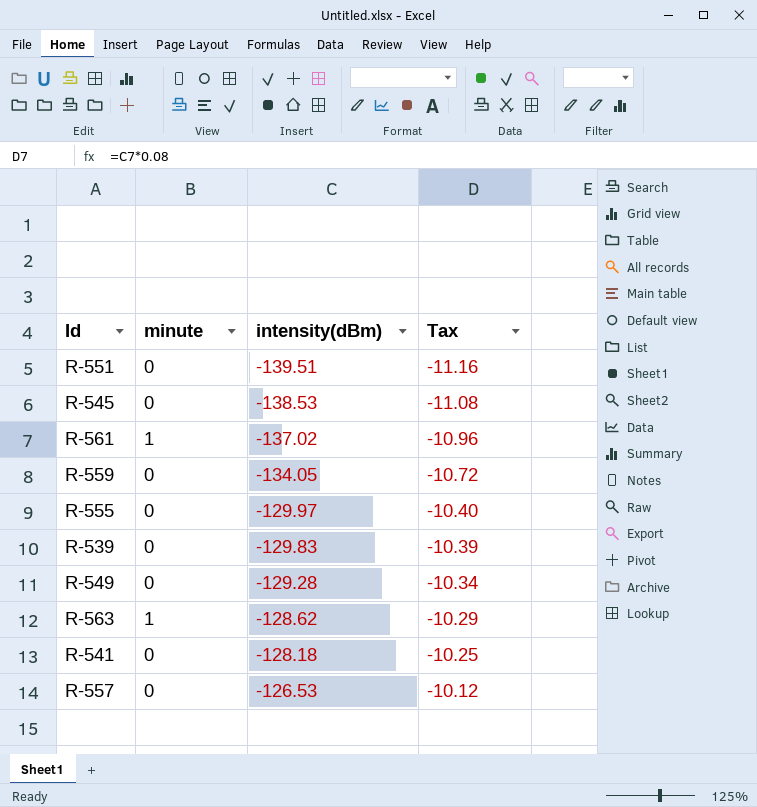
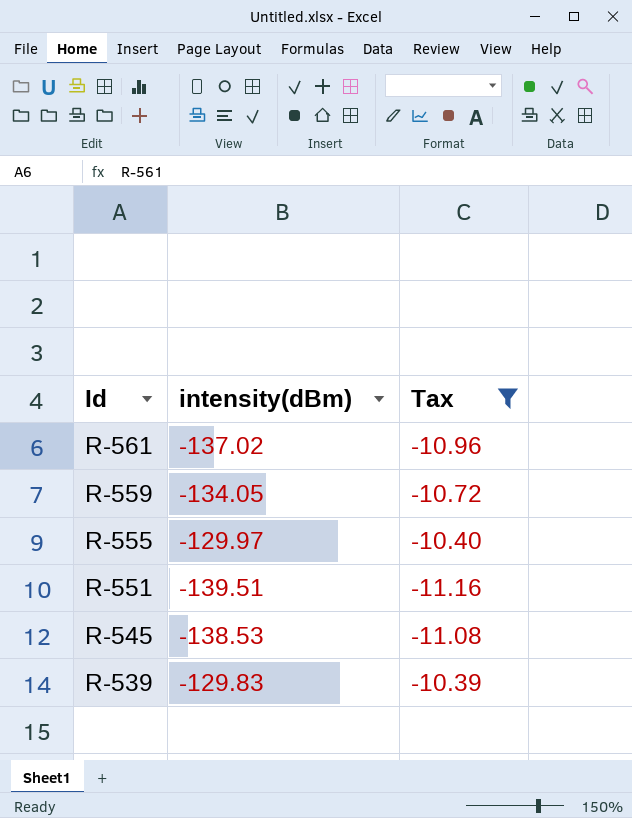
filter: none -> Tax <= -10.39
row order: intensity(dBm) ascending -> Id descending
column minute | position: 2 -> none

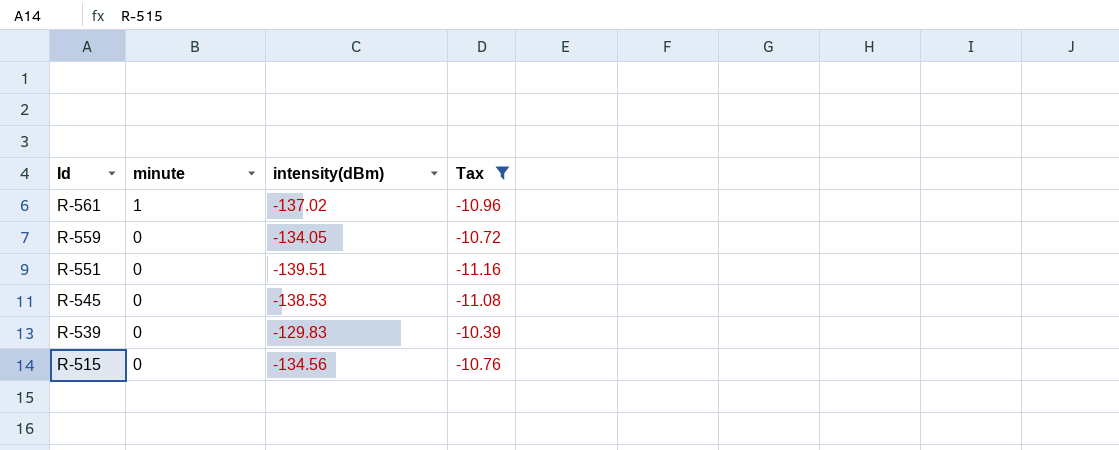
column minute | position: none -> 2
row R-555: -129.97 | -10.40 -> none
row R-515: none -> 0 | -134.56 | -10.76

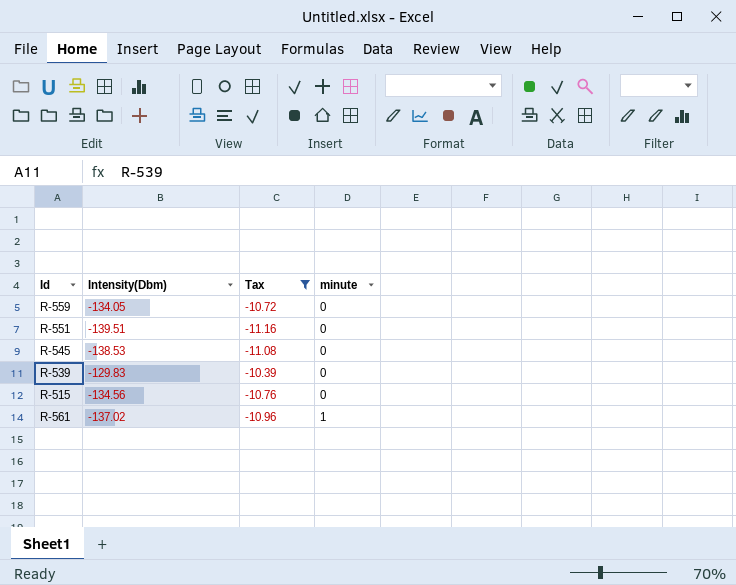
row order: Id descending -> minute ascending
column name: intensity(dBm) -> Intensity(Dbm)
column minute | position: 2 -> 4

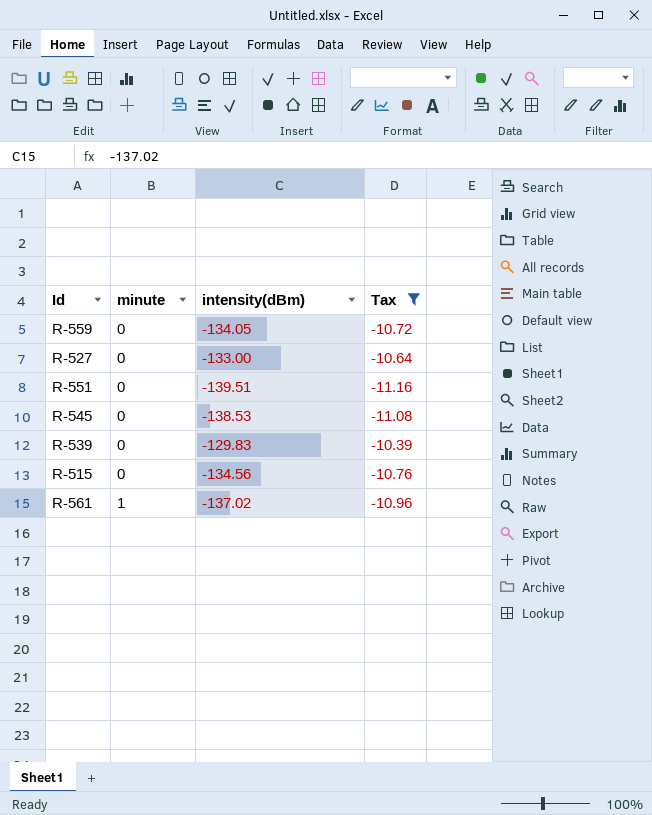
column minute | position: 4 -> 2
column name: Intensity(Dbm) -> intensity(dBm)
row R-527: none -> 0 | -133.00 | -10.64

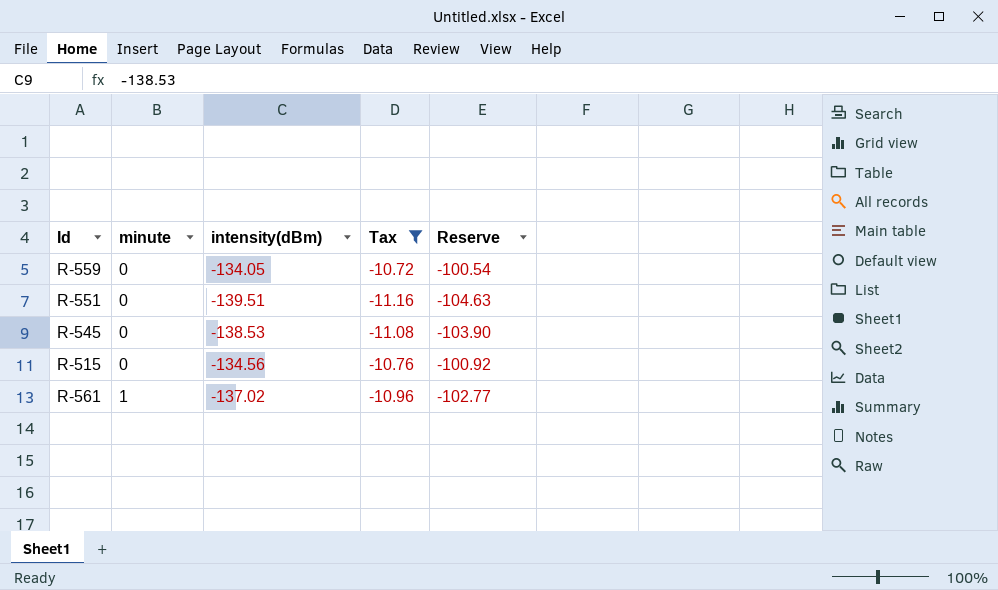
column Reserve | formula: none -> [intensity(dBm)] * 0.75
row R-527: 0 | -133.00 | -10.64 -> none
row R-539: 0 | -129.83 | -10.39 -> none

